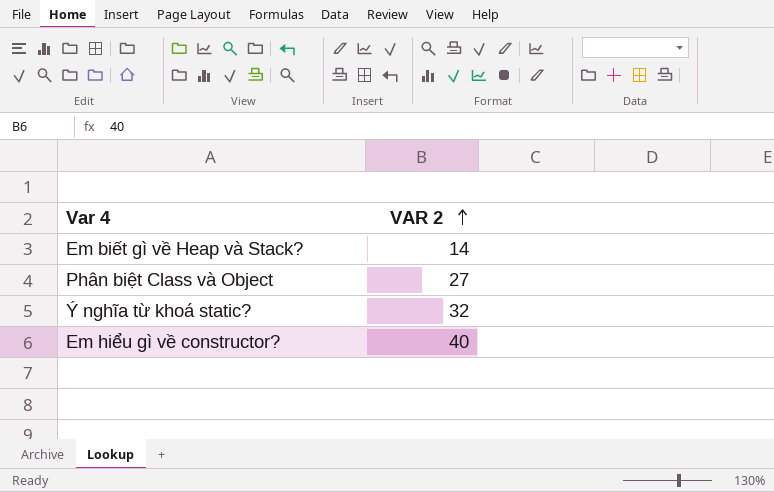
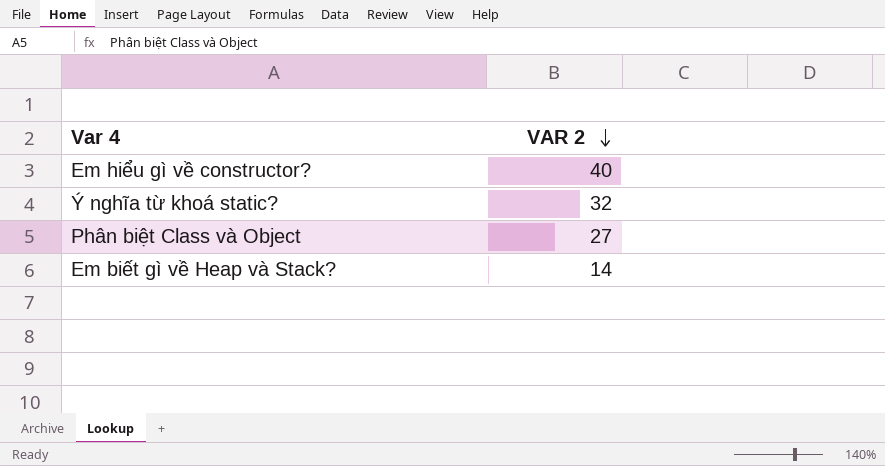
row order: VAR 2 ascending -> VAR 2 descending

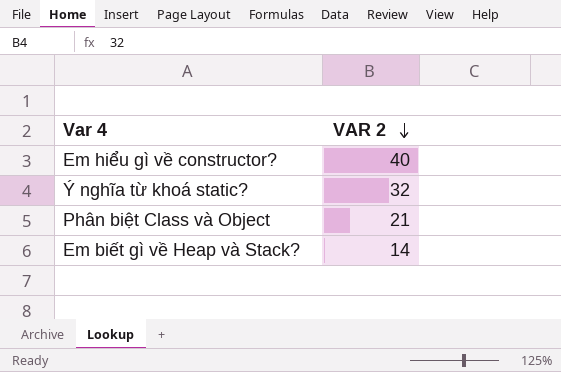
Phân biệt Class và Object | VAR 2: 27 -> 21

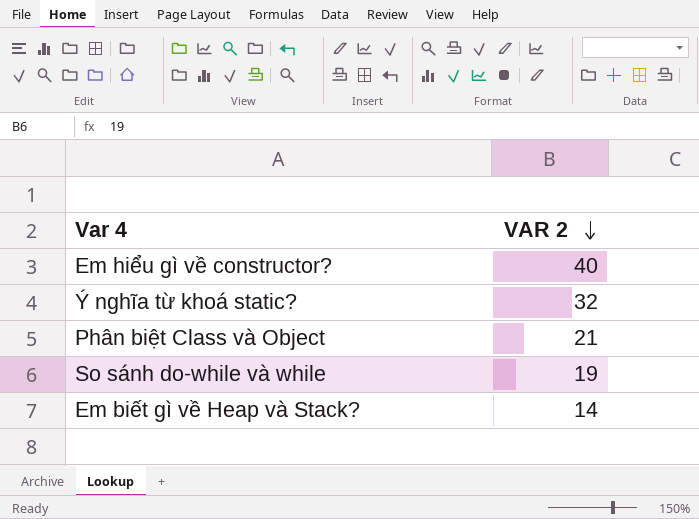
row So sánh do-while và while: none -> 19

